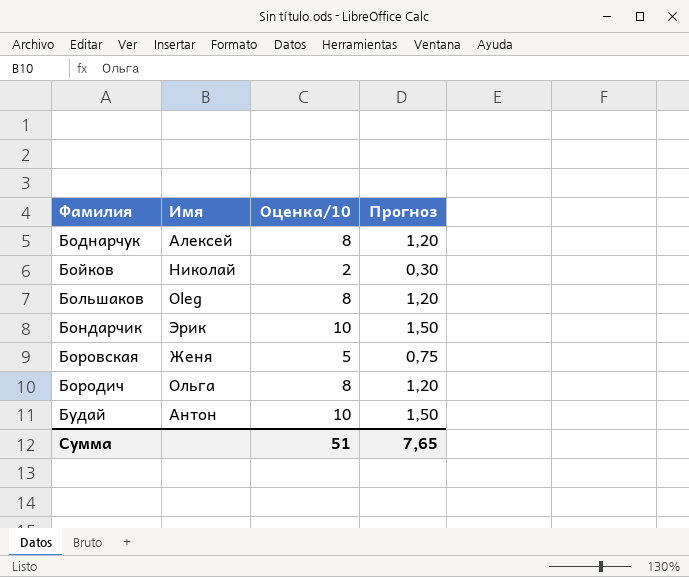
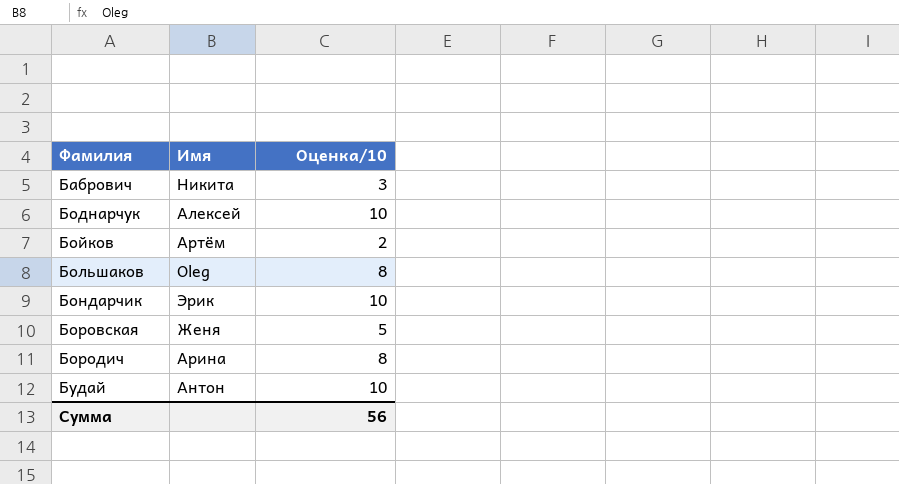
column Прогноз | formula: [Оценка/10] * 0,15 -> none
row Бабрович: none -> Никита | 3
Боднарчук | Оценка/10: 8 -> 10
Бойков | Имя: Николай -> Артём
Бородич | Имя: Ольга -> Арина
Сумма | Оценка/10: 51 -> 56

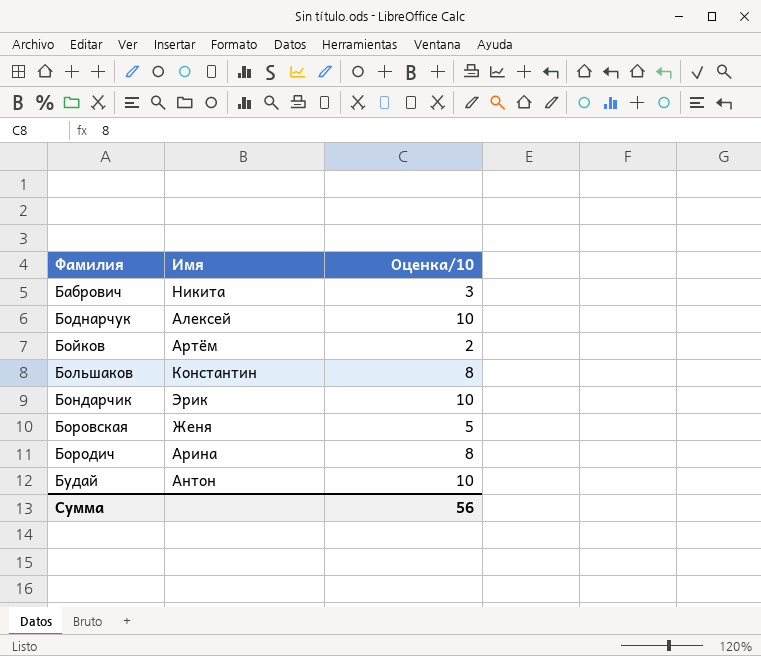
Большаков | Имя: Oleg -> Константин

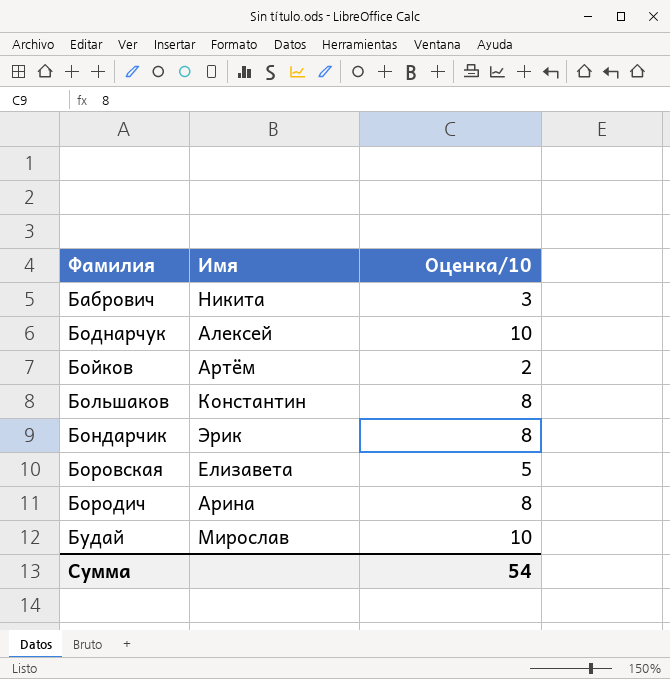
Бондарчик | Оценка/10: 10 -> 8
Боровская | Имя: Женя -> Елизавета
Будай | Имя: Антон -> Мирослав
Сумма | Оценка/10: 56 -> 54

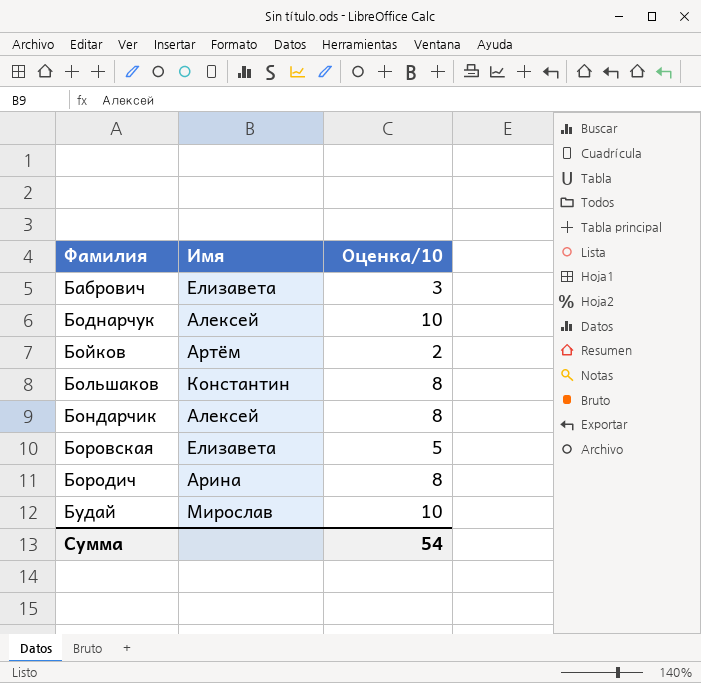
Бабрович | Имя: Никита -> Елизавета
Бондарчик | Имя: Эрик -> Алексей

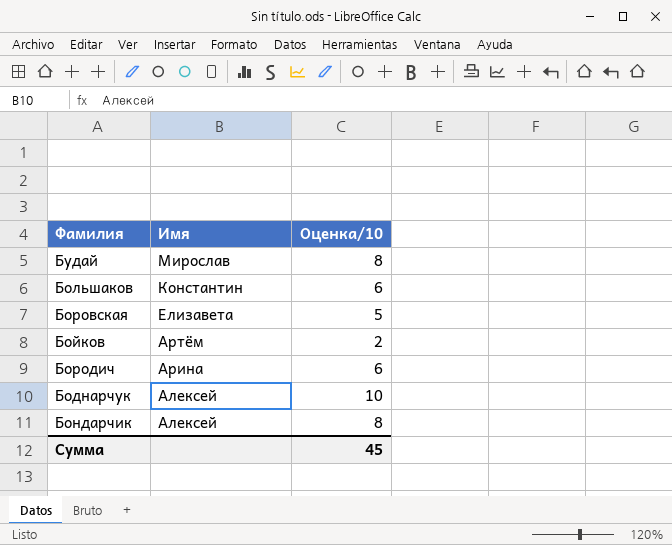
row order: Фамилия ascending -> Имя descending
row Бабрович: Елизавета | 3 -> none
Будай | Оценка/10: 10 -> 8
Большаков | Оценка/10: 8 -> 6
Бородич | Оценка/10: 8 -> 6
Сумма | Оценка/10: 54 -> 45

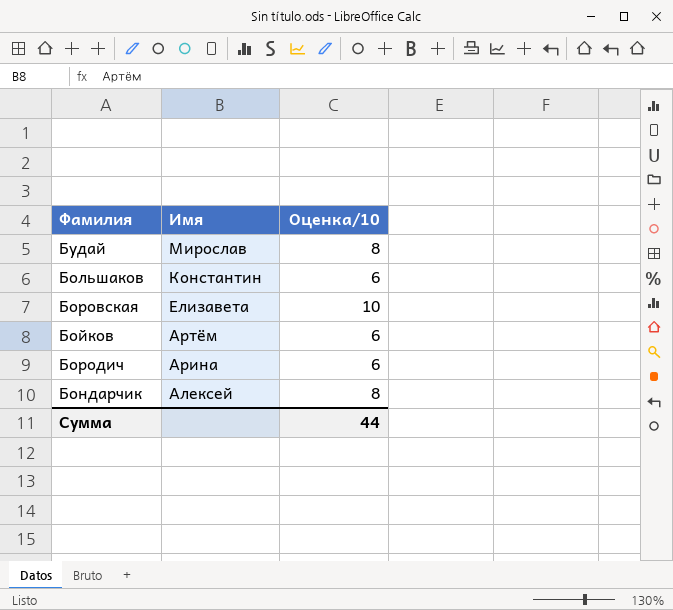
row Боднарчук: Алексей | 10 -> none
Боровская | Оценка/10: 5 -> 10
Бойков | Оценка/10: 2 -> 6
Сумма | Оценка/10: 45 -> 44

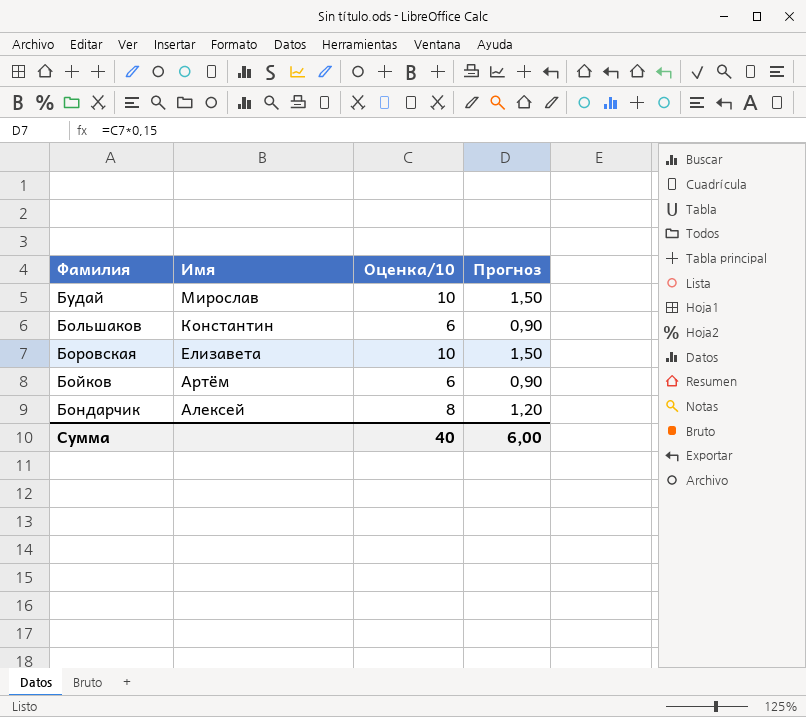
column Прогноз | formula: none -> [Оценка/10] * 0,15
row Бородич: Арина | 6 -> none
Будай | Оценка/10: 8 -> 10
Сумма | Оценка/10: 44 -> 40

